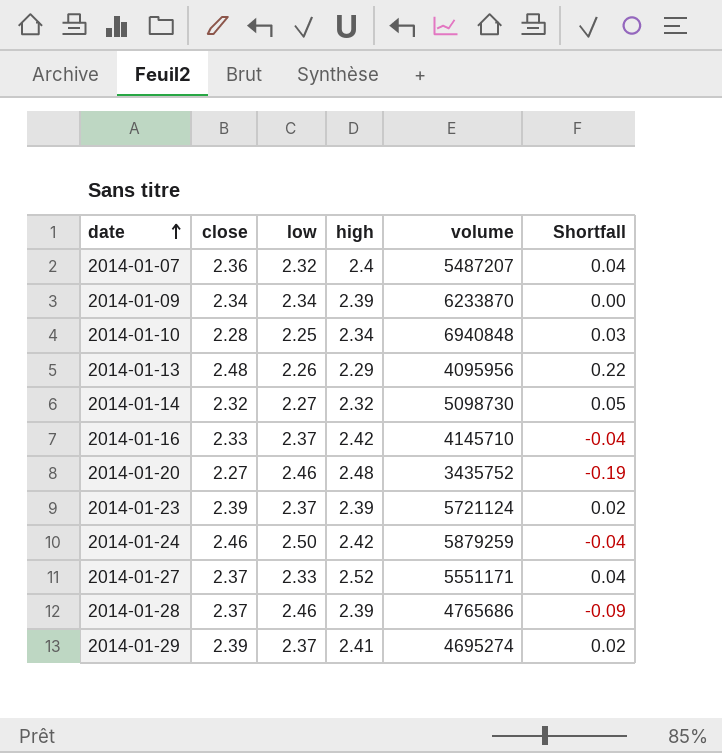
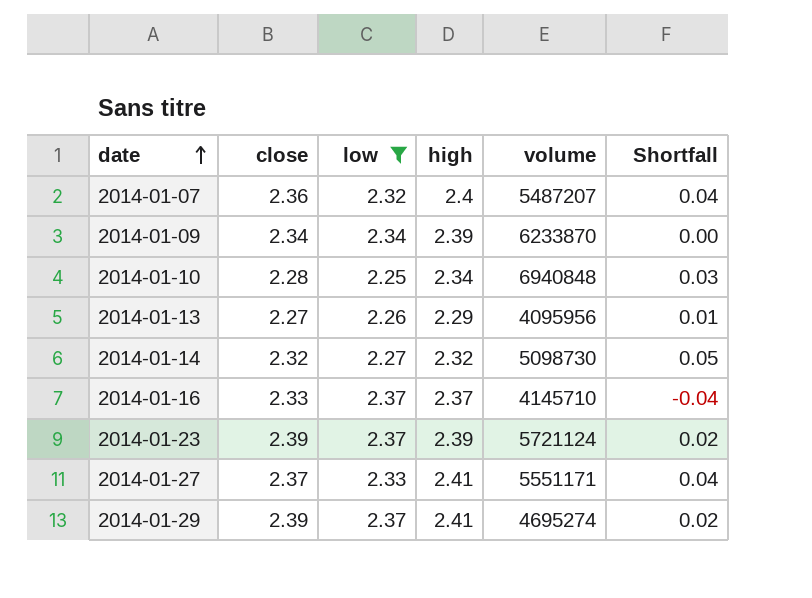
filter: none -> low <= 2.37
2014-01-13 | close: 2.48 -> 2.27
2014-01-13 | Shortfall: 0.22 -> 0.01
2014-01-16 | high: 2.42 -> 2.37
2014-01-27 | high: 2.52 -> 2.41

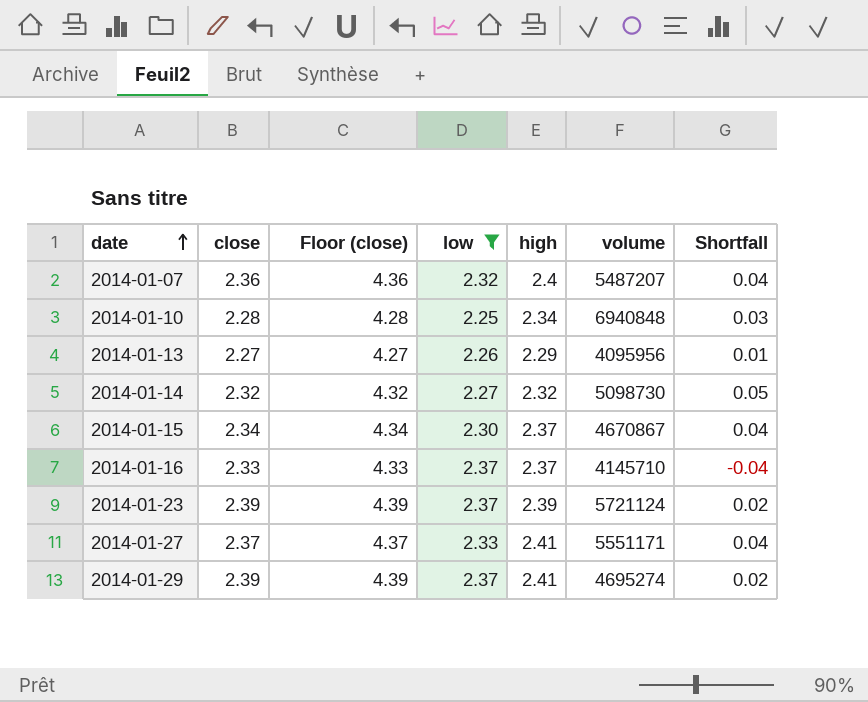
column Floor (close) | formula: none -> [close] + 2
row 2014-01-09: 2.34 | 2.34 | 2.39 | 6233870 | 0.00 -> none
row 2014-01-15: none -> 2.34 | 4.34 | 2.30 | 2.37 | 4670867 | 0.04

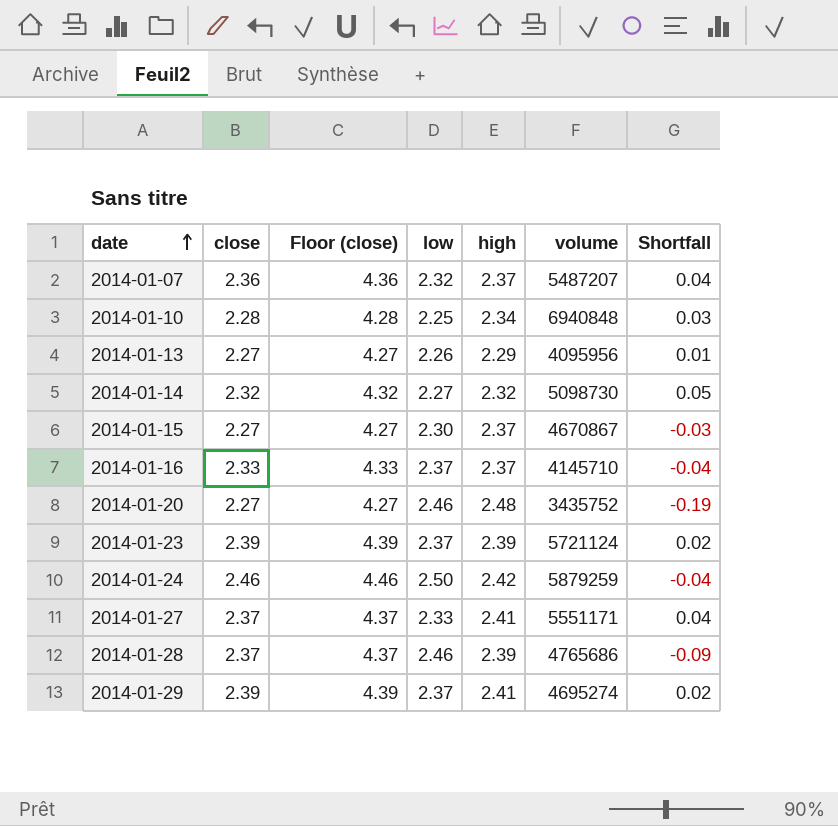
filter: low <= 2.37 -> none
2014-01-07 | high: 2.4 -> 2.37
2014-01-15 | close: 2.34 -> 2.27
2014-01-15 | Floor (close): 4.34 -> 4.27
2014-01-15 | Shortfall: 0.04 -> -0.03

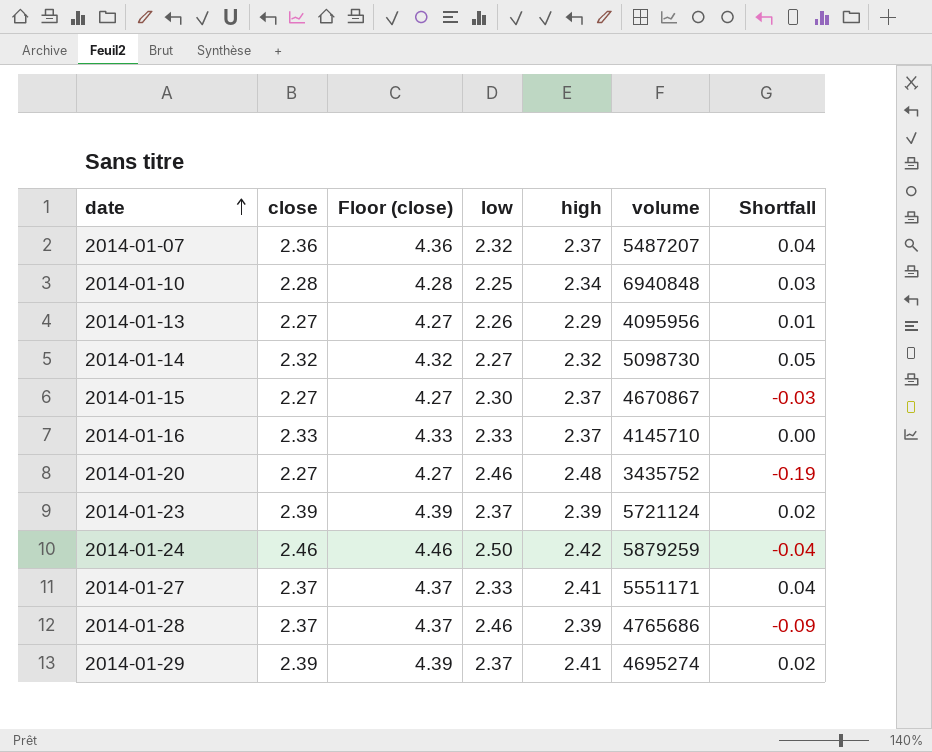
2014-01-16 | low: 2.37 -> 2.33
2014-01-16 | Shortfall: -0.04 -> 0.00

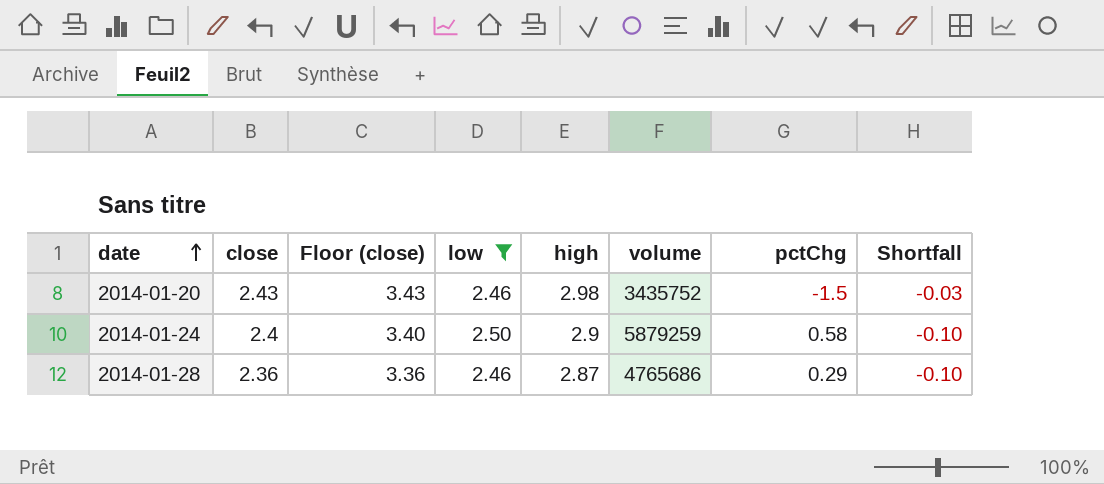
filter: none -> low >= 2.46
column Floor (close) | formula: [close] + 2 -> [close] + 1
column pctChg | position: none -> 7
2014-01-20 | close: 2.27 -> 2.43
2014-01-20 | high: 2.48 -> 2.98
2014-01-20 | Shortfall: -0.19 -> -0.03
2014-01-24 | close: 2.46 -> 2.4
2014-01-24 | high: 2.42 -> 2.9
2014-01-24 | Shortfall: -0.04 -> -0.10
2014-01-28 | close: 2.37 -> 2.36
2014-01-28 | high: 2.39 -> 2.87
2014-01-28 | Shortfall: -0.09 -> -0.10

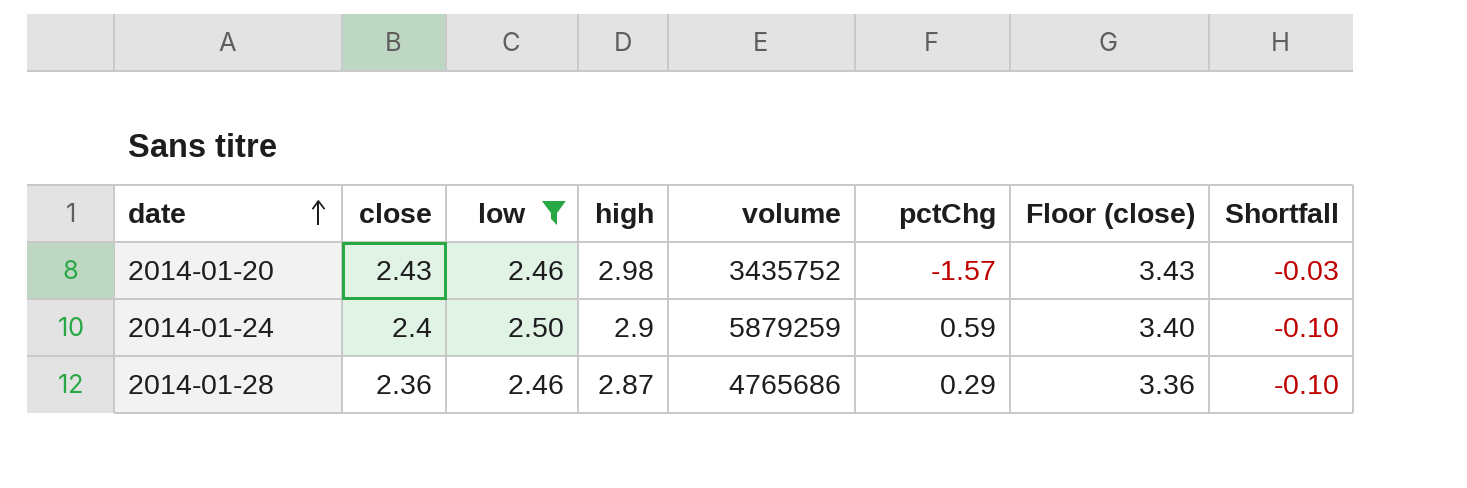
column Floor (close) | position: 3 -> 7
2014-01-20 | pctChg: -1.5 -> -1.57
2014-01-24 | pctChg: 0.58 -> 0.59

